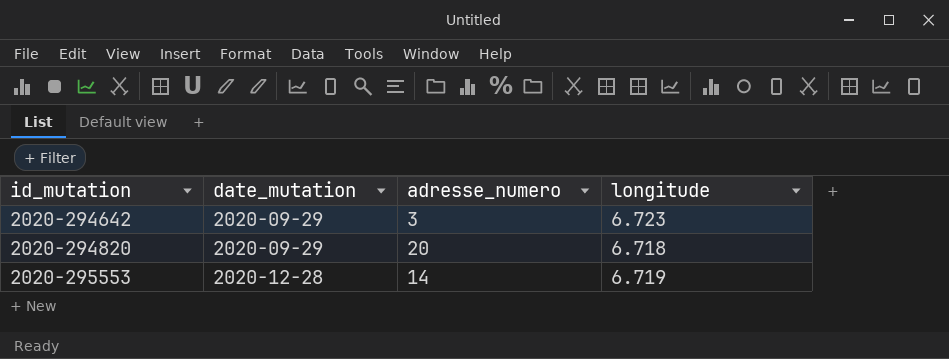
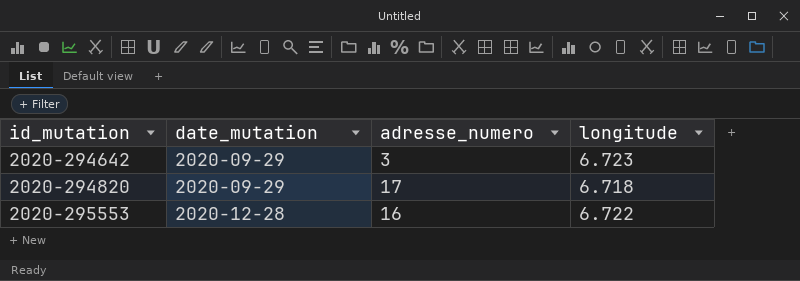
2020-294820 | adresse_numero: 20 -> 17
2020-295553 | adresse_numero: 14 -> 16
2020-295553 | longitude: 6.719 -> 6.722

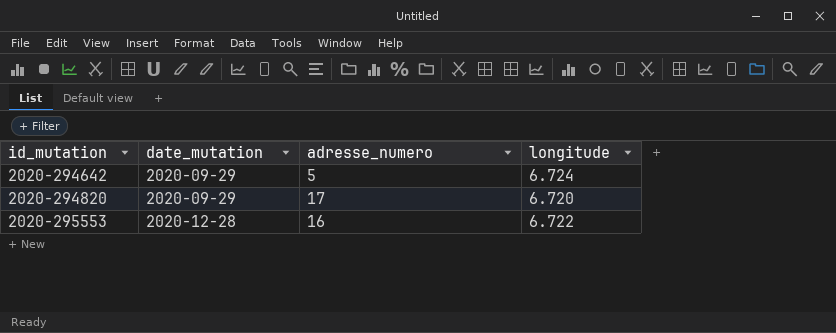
2020-294642 | adresse_numero: 3 -> 5
2020-294642 | longitude: 6.723 -> 6.724
2020-294820 | longitude: 6.718 -> 6.720

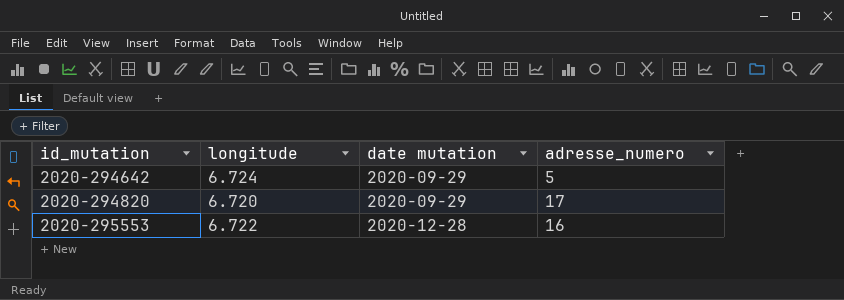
column longitude | position: 4 -> 2
column name: date_mutation -> date mutation

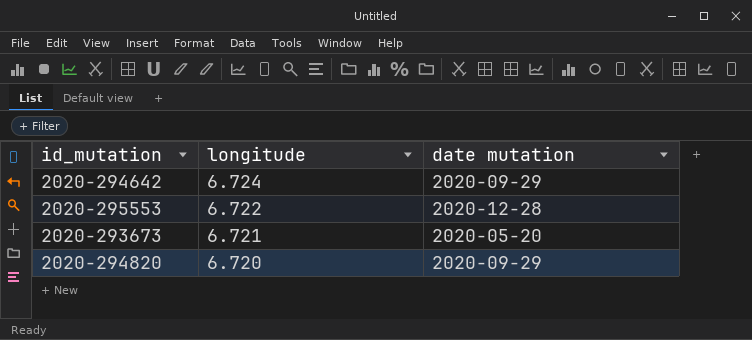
row order: id_mutation ascending -> longitude descending
column adresse_numero | position: 4 -> none
row 2020-293673: none -> 6.721 | 2020-05-20

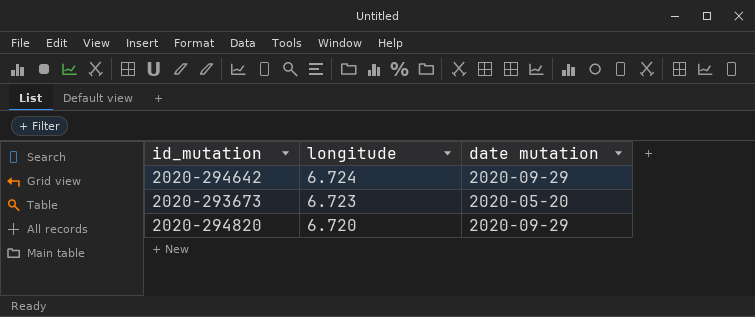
row 2020-295553: 6.722 | 2020-12-28 -> none
2020-293673 | longitude: 6.721 -> 6.723

